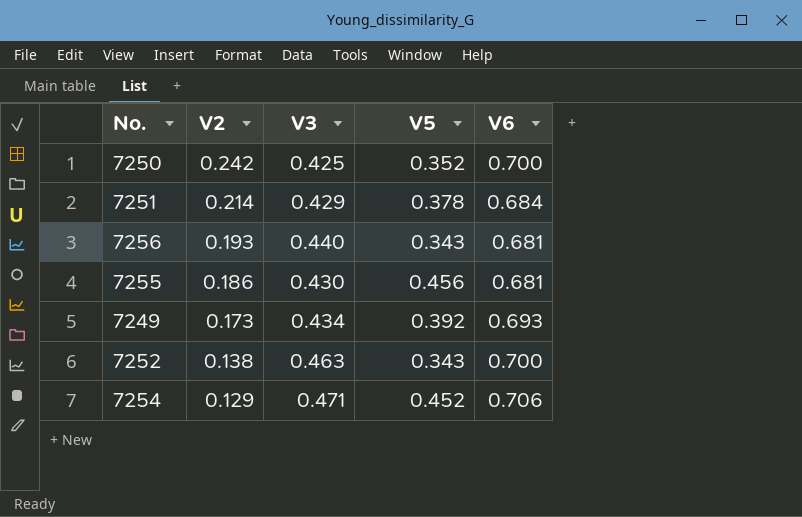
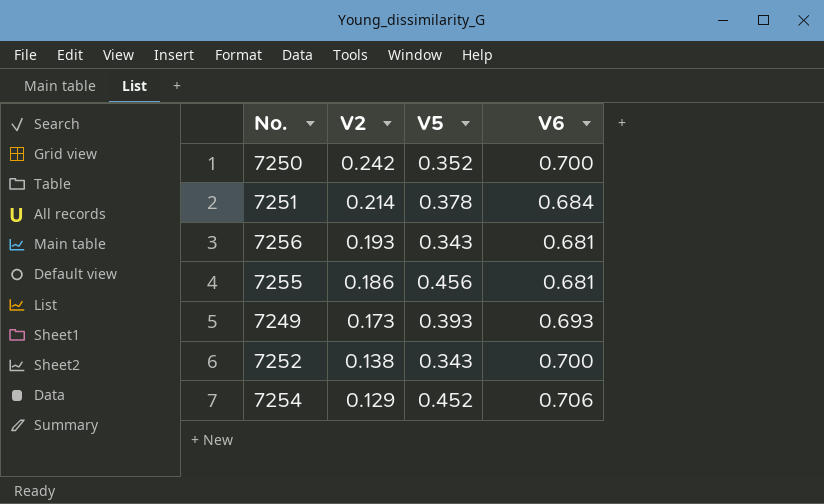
column V3 | position: 3 -> none
7249 | V5: 0.392 -> 0.393

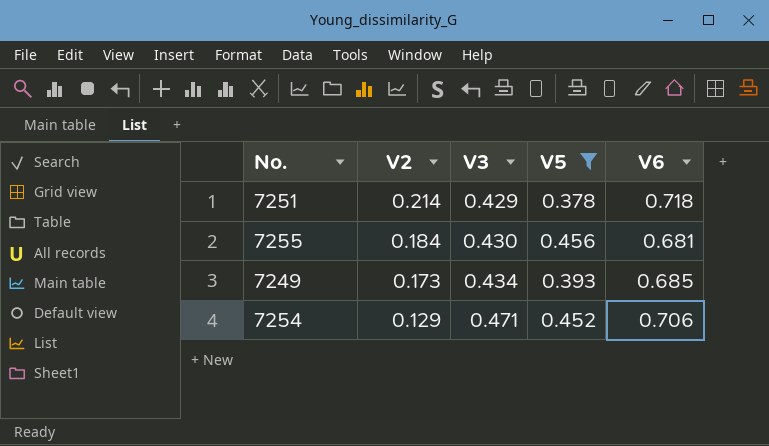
filter: none -> V5 >= 0.378
column V3 | position: none -> 3
7251 | V6: 0.684 -> 0.718
7255 | V2: 0.186 -> 0.184
7249 | V6: 0.693 -> 0.685

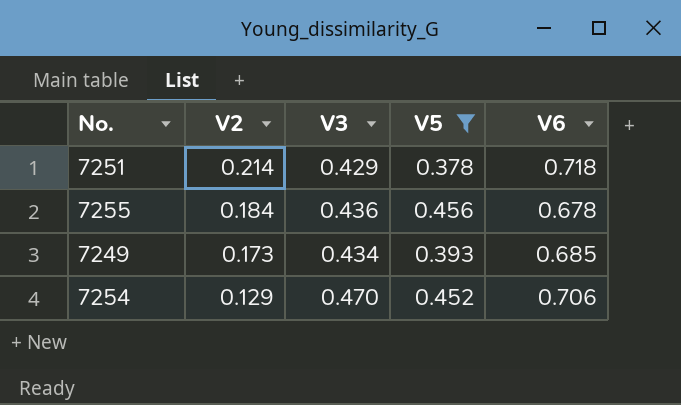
7255 | V3: 0.430 -> 0.436
7255 | V6: 0.681 -> 0.678
7254 | V3: 0.471 -> 0.470

